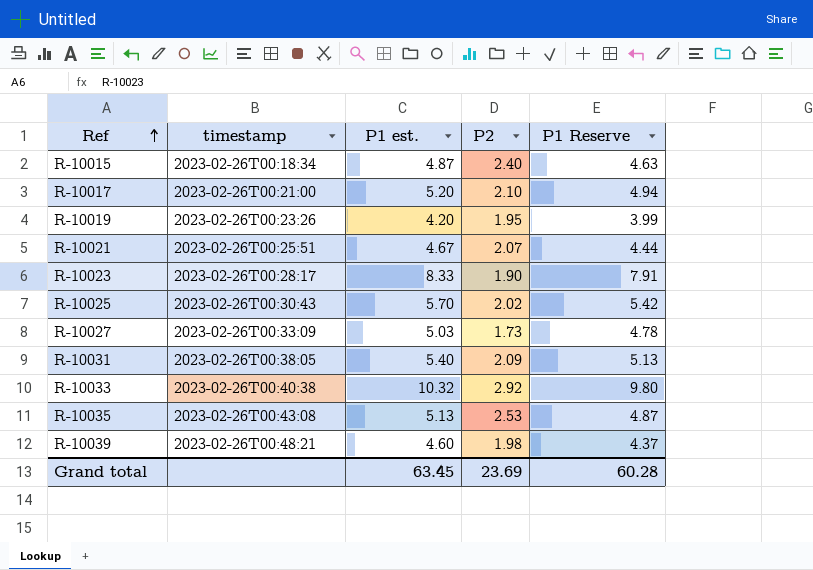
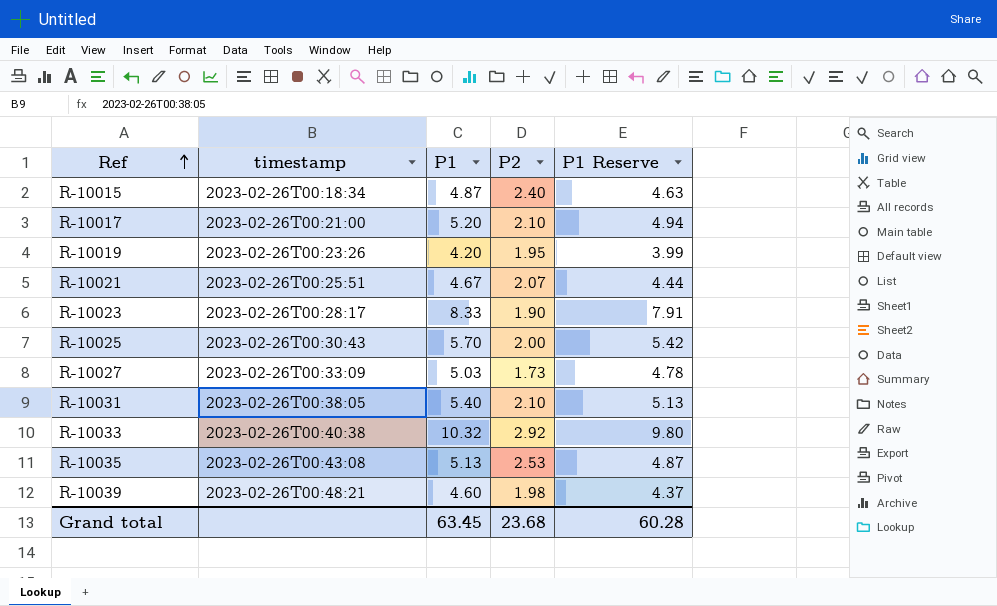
column name: P1 est. -> P1
R-10025 | P2: 2.02 -> 2.00
R-10031 | P2: 2.09 -> 2.10
Grand total | P2: 23.69 -> 23.68

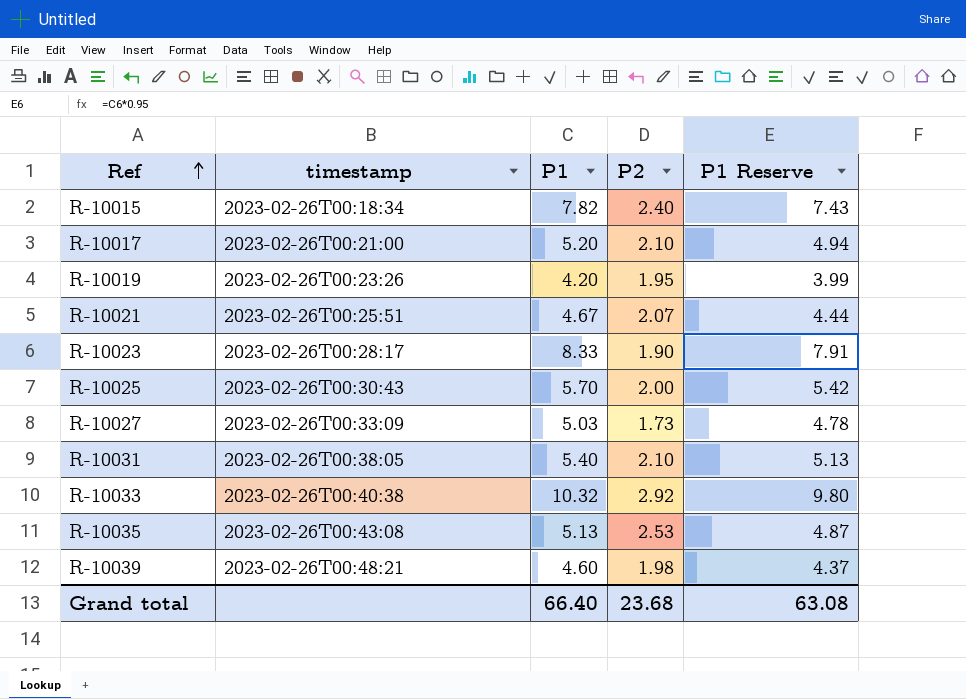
R-10015 | P1: 4.87 -> 7.82
R-10015 | P1 Reserve: 4.63 -> 7.43
Grand total | P1: 63.45 -> 66.40
Grand total | P1 Reserve: 60.28 -> 63.08

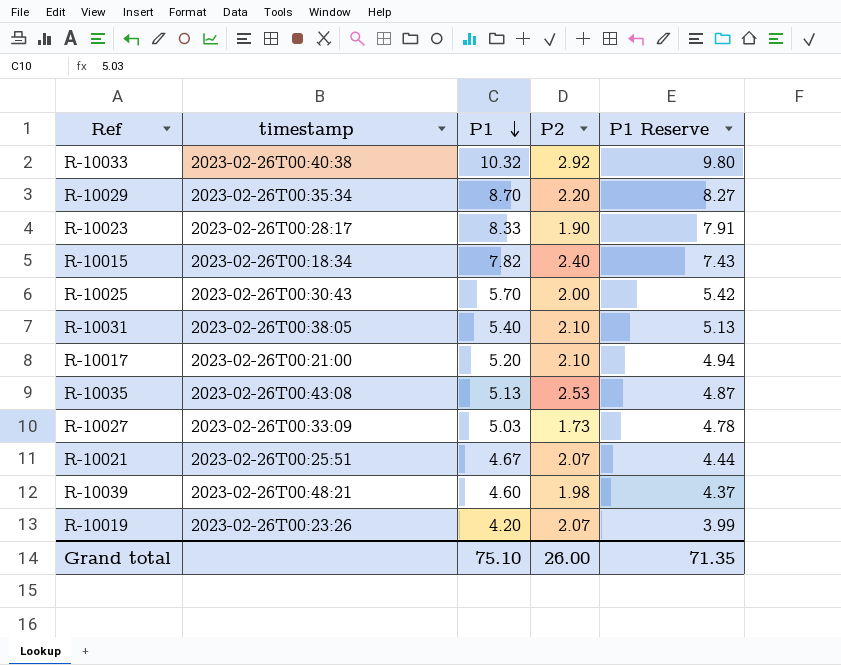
row order: Ref ascending -> P1 descending
row R-10029: none -> 2023-02-26T00:35:34 | 8.70 | 2.20 | 8.27
R-10019 | P2: 1.95 -> 2.07
Grand total | P1: 66.40 -> 75.10
Grand total | P2: 23.68 -> 26.00
Grand total | P1 Reserve: 63.08 -> 71.35

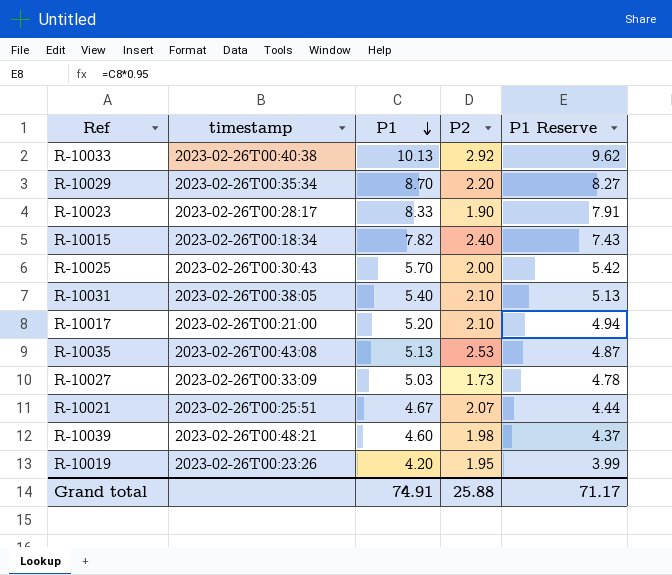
R-10033 | P1: 10.32 -> 10.13
R-10033 | P1 Reserve: 9.80 -> 9.62
R-10019 | P2: 2.07 -> 1.95
Grand total | P1: 75.10 -> 74.91
Grand total | P2: 26.00 -> 25.88
Grand total | P1 Reserve: 71.35 -> 71.17

